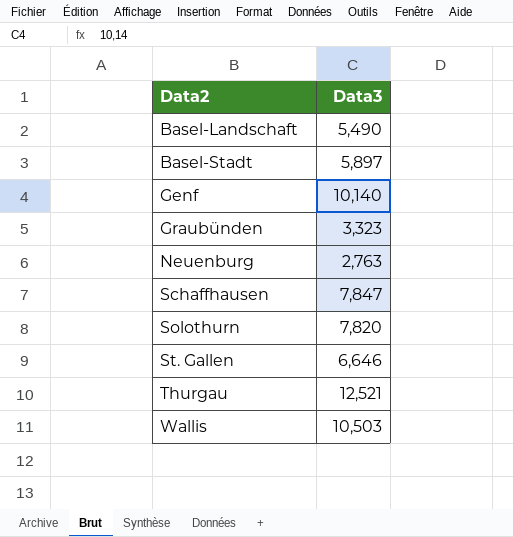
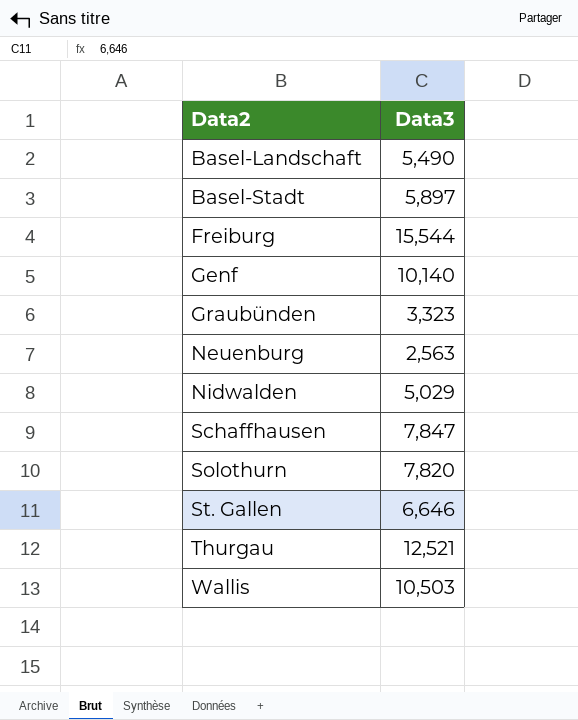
row Freiburg: none -> 15,544
Neuenburg | Data3: 2,763 -> 2,563
row Nidwalden: none -> 5,029

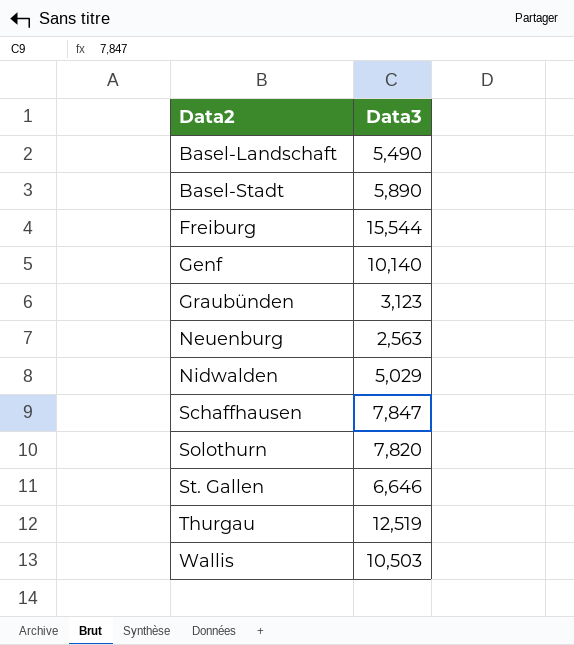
Basel-Stadt | Data3: 5,897 -> 5,890
Graubünden | Data3: 3,323 -> 3,123
Thurgau | Data3: 12,521 -> 12,519

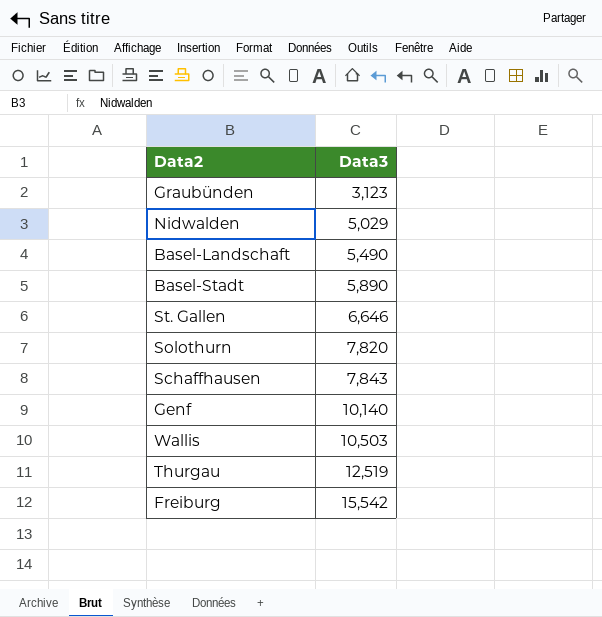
row order: Data2 ascending -> Data3 ascending
row Neuenburg: 2,563 -> none
Schaffhausen | Data3: 7,847 -> 7,843
Freiburg | Data3: 15,544 -> 15,542

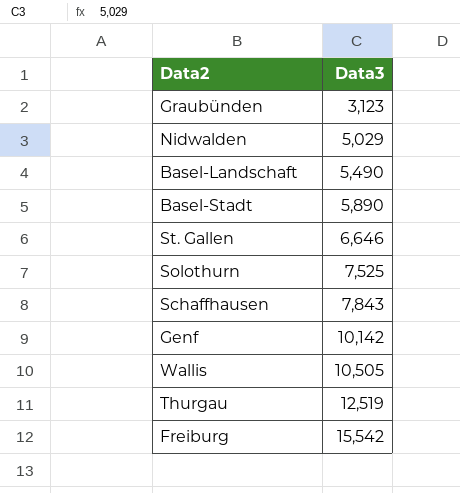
Solothurn | Data3: 7,820 -> 7,525
Genf | Data3: 10,140 -> 10,142
Wallis | Data3: 10,503 -> 10,505

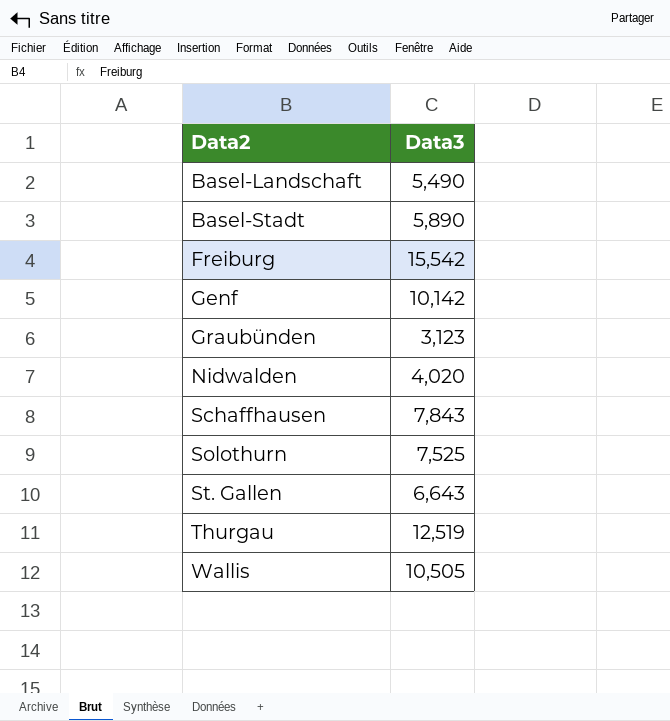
row order: Data3 ascending -> Data2 ascending
Nidwalden | Data3: 5,029 -> 4,020
St. Gallen | Data3: 6,646 -> 6,643

